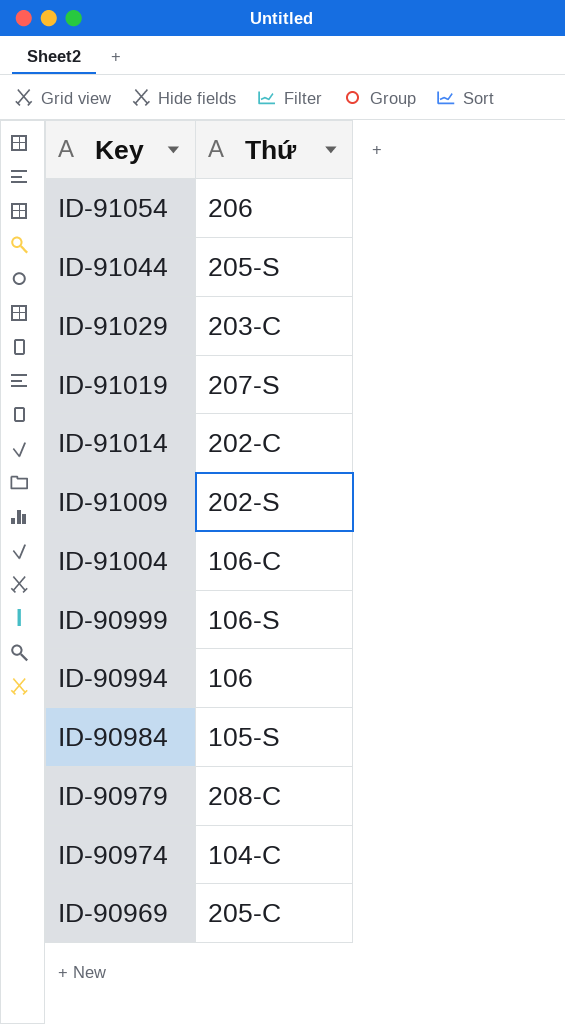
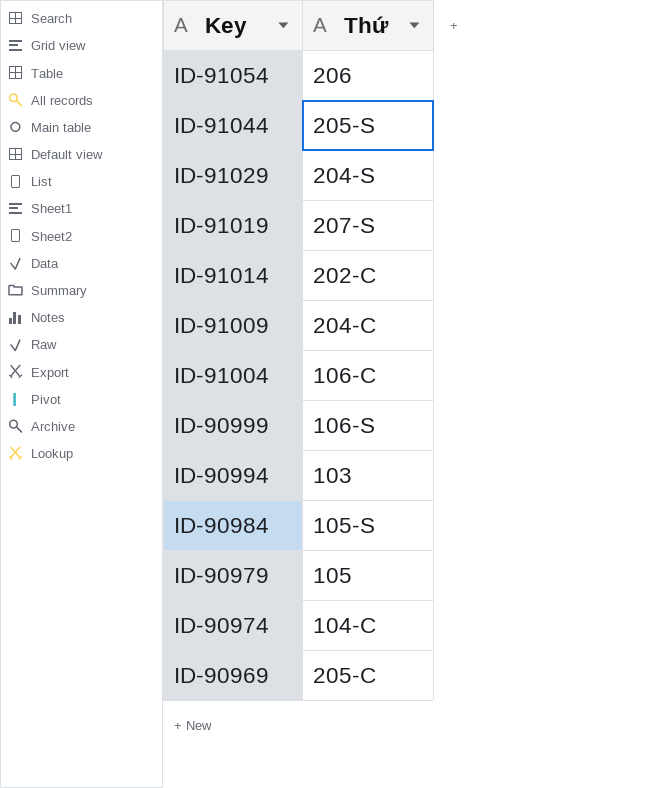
ID-91029 | Thứ: 203-C -> 204-S
ID-91009 | Thứ: 202-S -> 204-C
ID-90994 | Thứ: 106 -> 103
ID-90979 | Thứ: 208-C -> 105

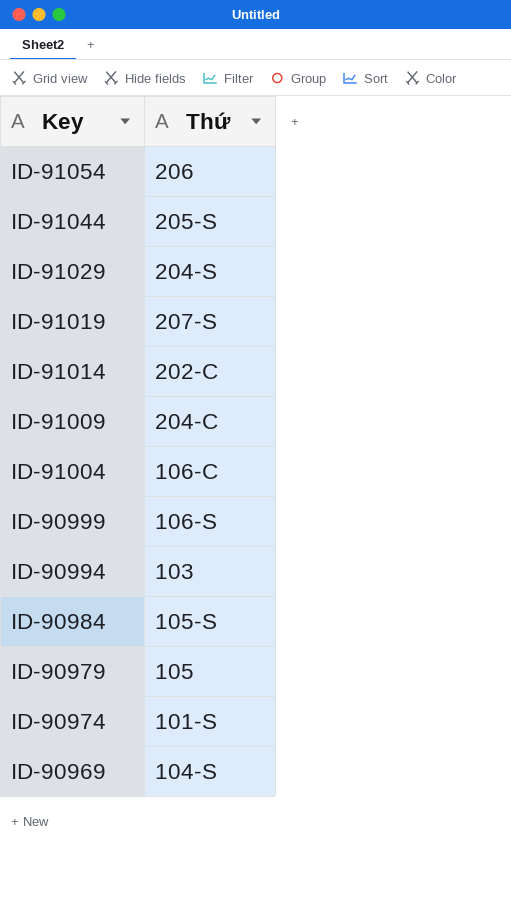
ID-90974 | Thứ: 104-C -> 101-S
ID-90969 | Thứ: 205-C -> 104-S

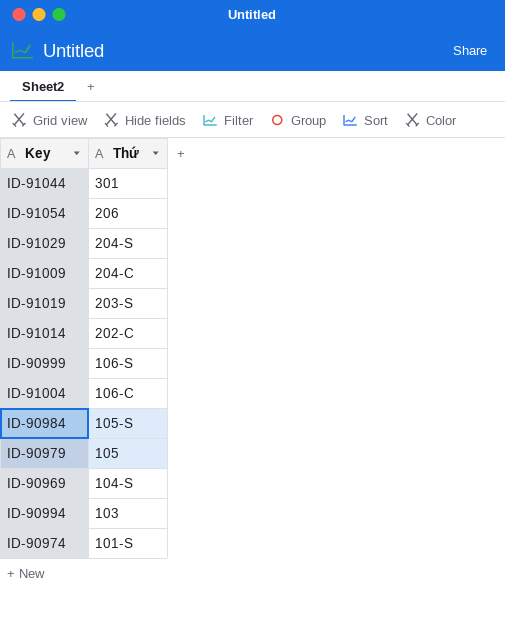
row order: Key descending -> Thứ descending
ID-91044 | Thứ: 205-S -> 301
ID-91019 | Thứ: 207-S -> 203-S

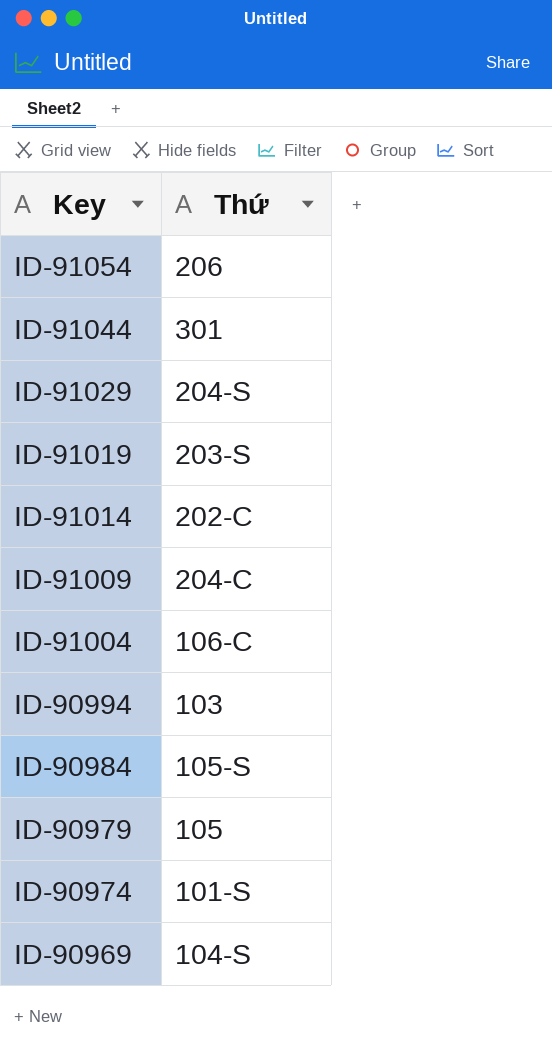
row order: Thứ descending -> Key descending
row ID-90999: 106-S -> none

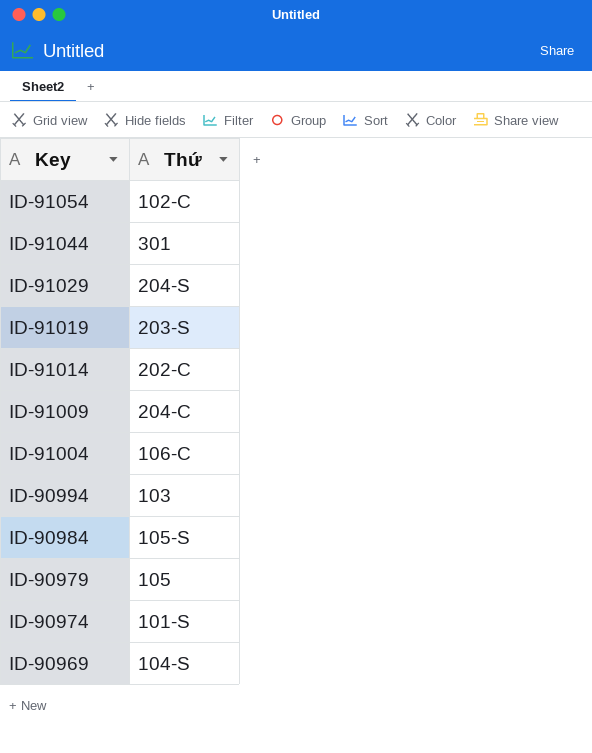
ID-91054 | Thứ: 206 -> 102-C

